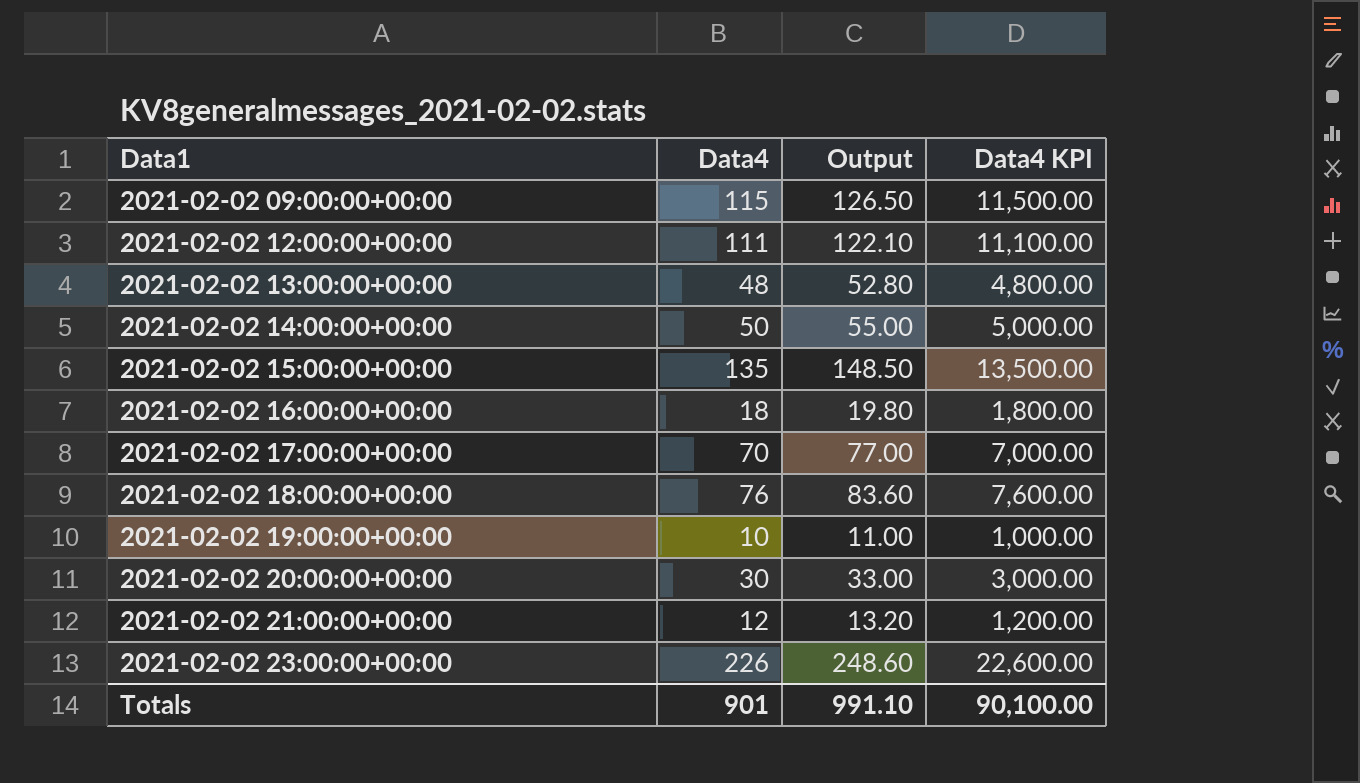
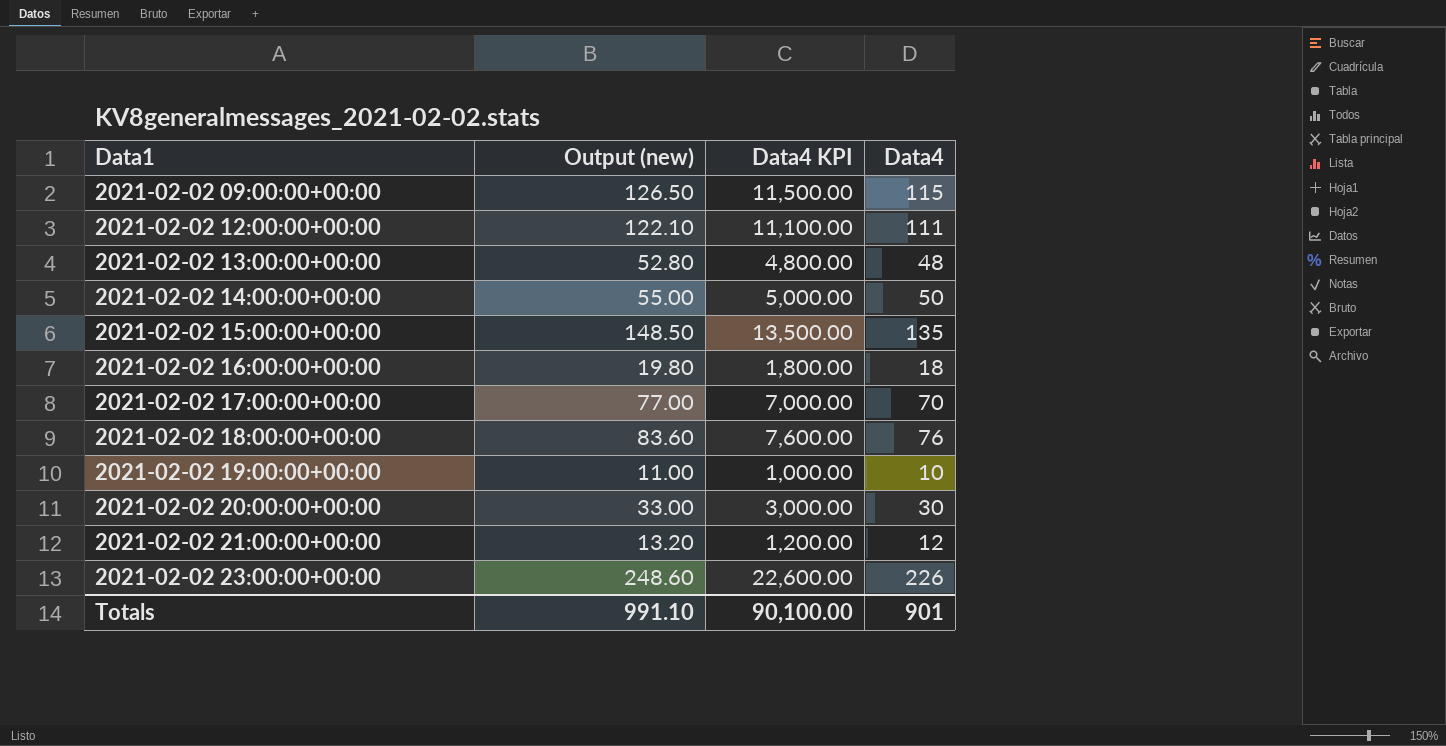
column name: Output -> Output (new)
column Data4 | position: 2 -> 4

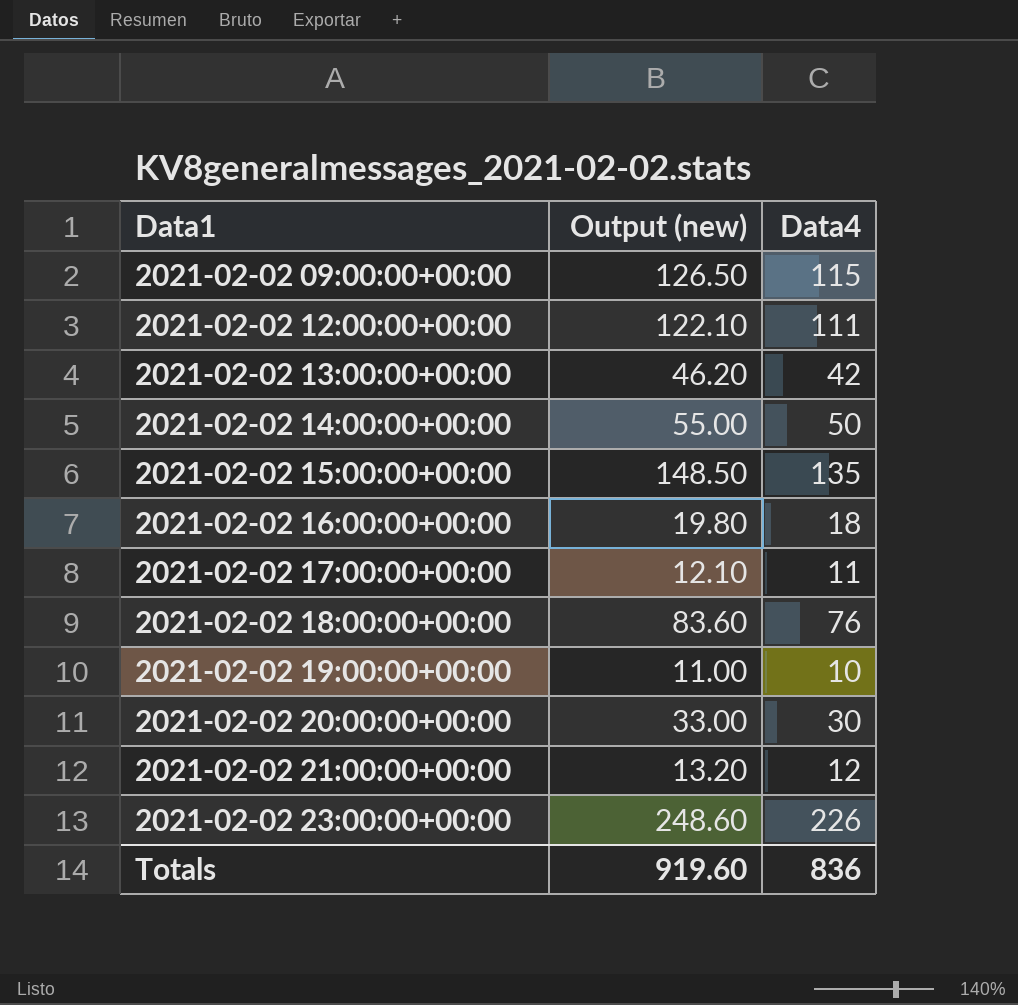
column Data4 KPI | formula: [Data4] * 100 -> none
2021-02-02 13:00:00+00:00 | Output (new): 52.80 -> 46.20
2021-02-02 13:00:00+00:00 | Data4: 48 -> 42
2021-02-02 17:00:00+00:00 | Output (new): 77.00 -> 12.10
2021-02-02 17:00:00+00:00 | Data4: 70 -> 11
Totals | Output (new): 991.10 -> 919.60
Totals | Data4: 901 -> 836

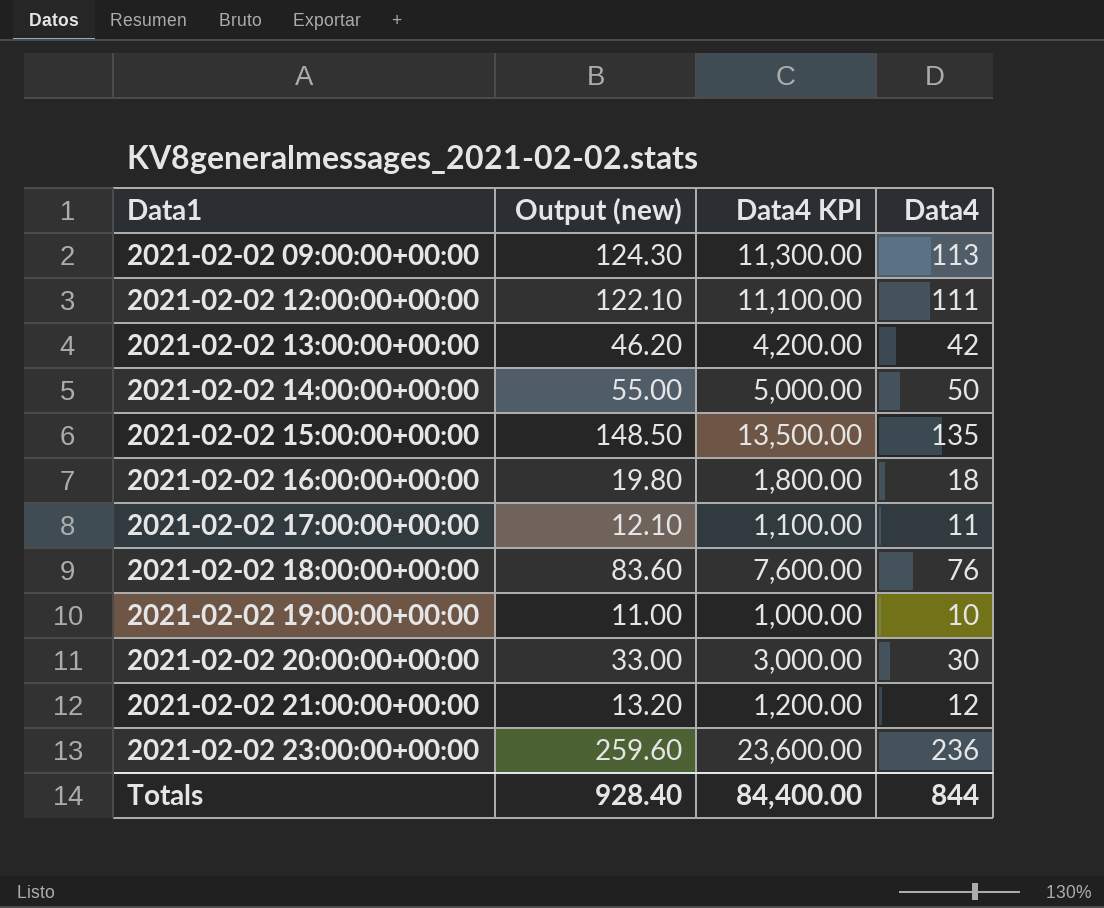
column Data4 KPI | formula: none -> [Data4] * 100
2021-02-02 09:00:00+00:00 | Output (new): 126.50 -> 124.30
2021-02-02 09:00:00+00:00 | Data4: 115 -> 113
2021-02-02 23:00:00+00:00 | Output (new): 248.60 -> 259.60
2021-02-02 23:00:00+00:00 | Data4: 226 -> 236
Totals | Output (new): 919.60 -> 928.40
Totals | Data4: 836 -> 844

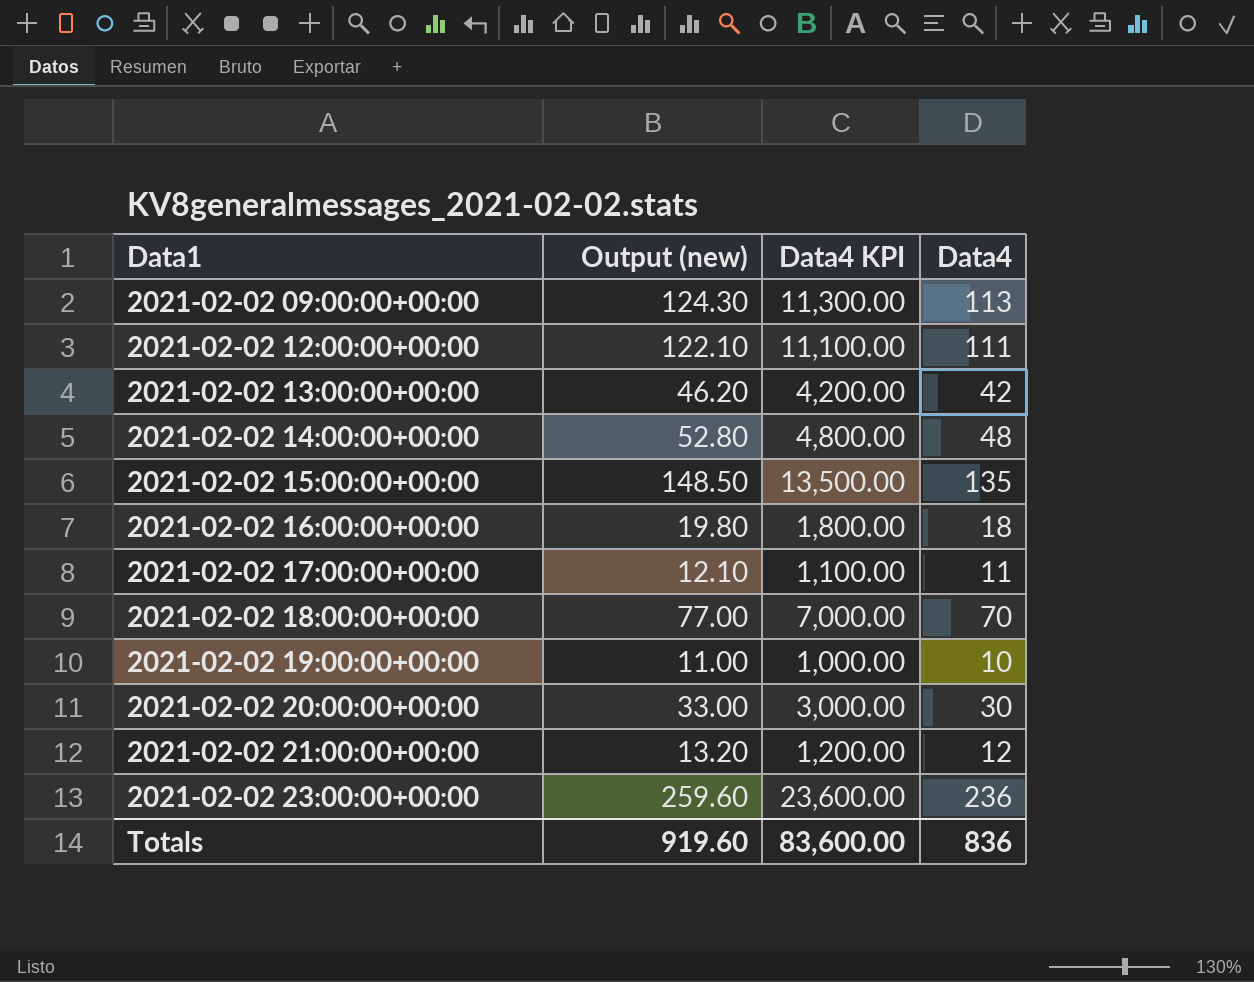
2021-02-02 14:00:00+00:00 | Output (new): 55.00 -> 52.80
2021-02-02 14:00:00+00:00 | Data4 KPI: 5,000.00 -> 4,800.00
2021-02-02 14:00:00+00:00 | Data4: 50 -> 48
2021-02-02 18:00:00+00:00 | Output (new): 83.60 -> 77.00
2021-02-02 18:00:00+00:00 | Data4 KPI: 7,600.00 -> 7,000.00
2021-02-02 18:00:00+00:00 | Data4: 76 -> 70
Totals | Output (new): 928.40 -> 919.60
Totals | Data4 KPI: 84,400.00 -> 83,600.00
Totals | Data4: 844 -> 836

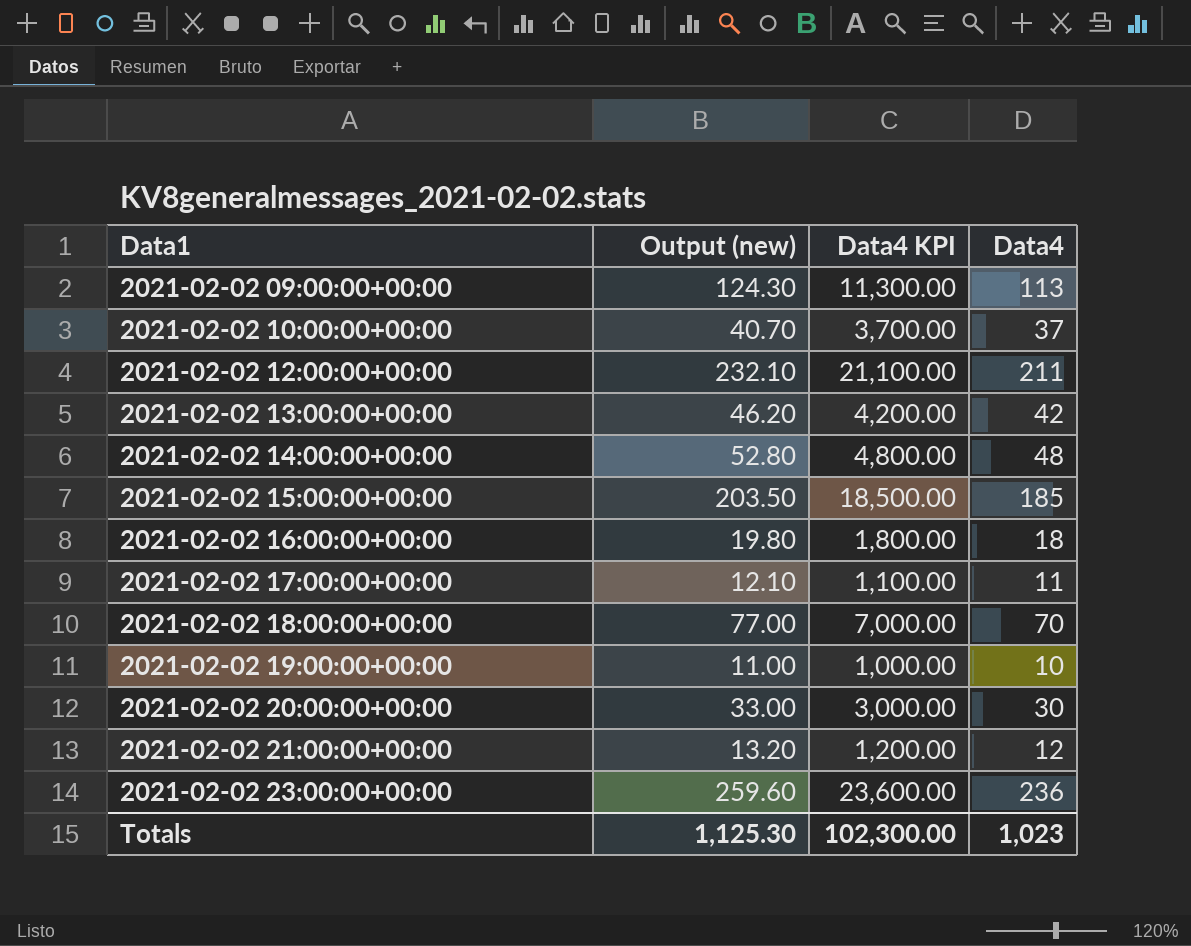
row 2021-02-02 10:00:00+00:00: none -> 40.70 | 3,700.00 | 37
2021-02-02 12:00:00+00:00 | Output (new): 122.10 -> 232.10
2021-02-02 12:00:00+00:00 | Data4 KPI: 11,100.00 -> 21,100.00
2021-02-02 12:00:00+00:00 | Data4: 111 -> 211
2021-02-02 15:00:00+00:00 | Output (new): 148.50 -> 203.50
2021-02-02 15:00:00+00:00 | Data4 KPI: 13,500.00 -> 18,500.00
2021-02-02 15:00:00+00:00 | Data4: 135 -> 185
Totals | Output (new): 919.60 -> 1,125.30
Totals | Data4 KPI: 83,600.00 -> 102,300.00
Totals | Data4: 836 -> 1,023

